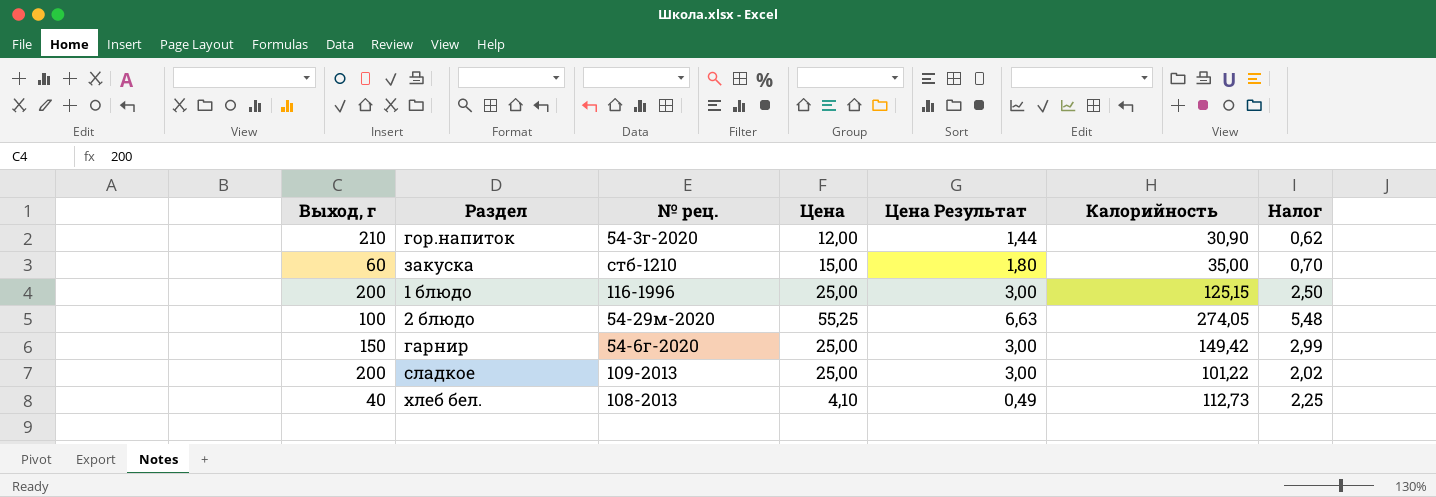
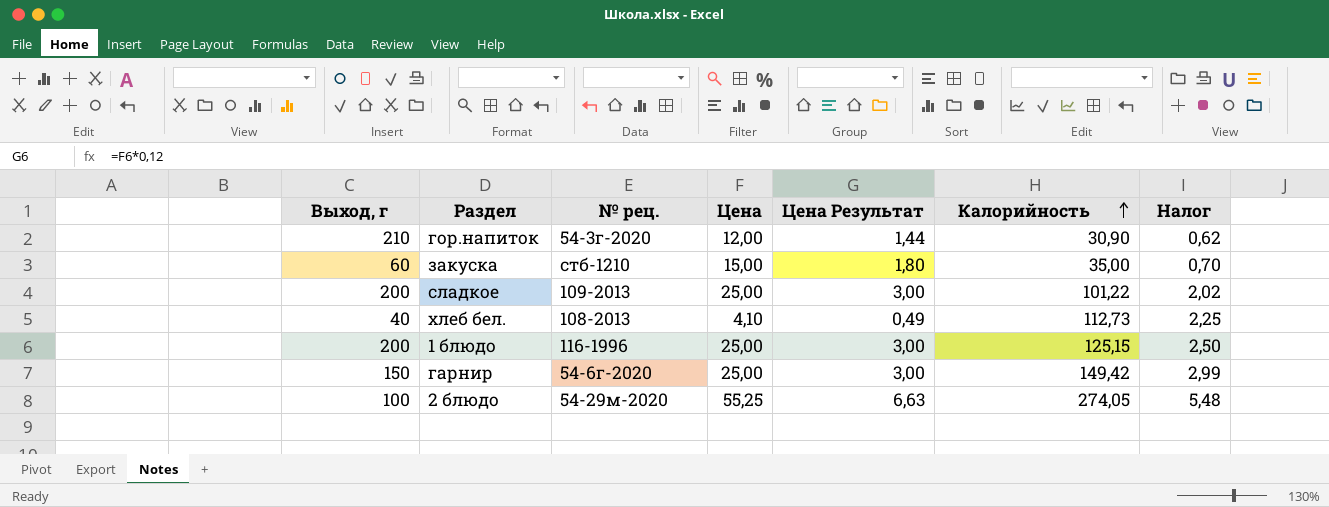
row order: none -> Калорийность ascending

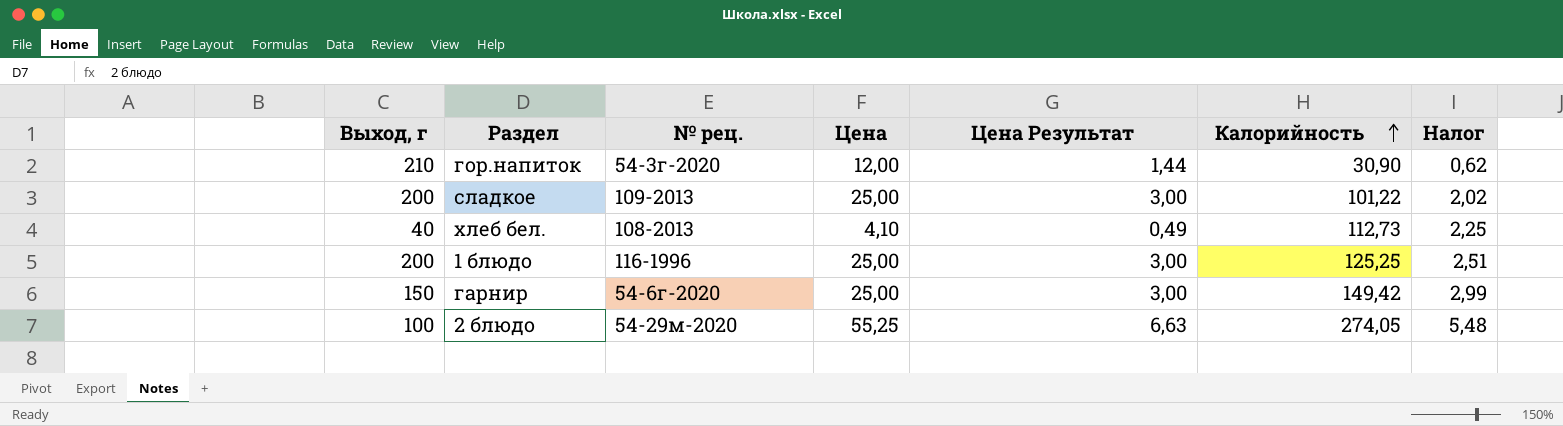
row закуска: 60 | стб-1210 | 15,00 | 1,80 | 35,00 | 0,70 -> none
1 блюдо | Калорийность: 125,15 -> 125,25
1 блюдо | Налог: 2,50 -> 2,51

